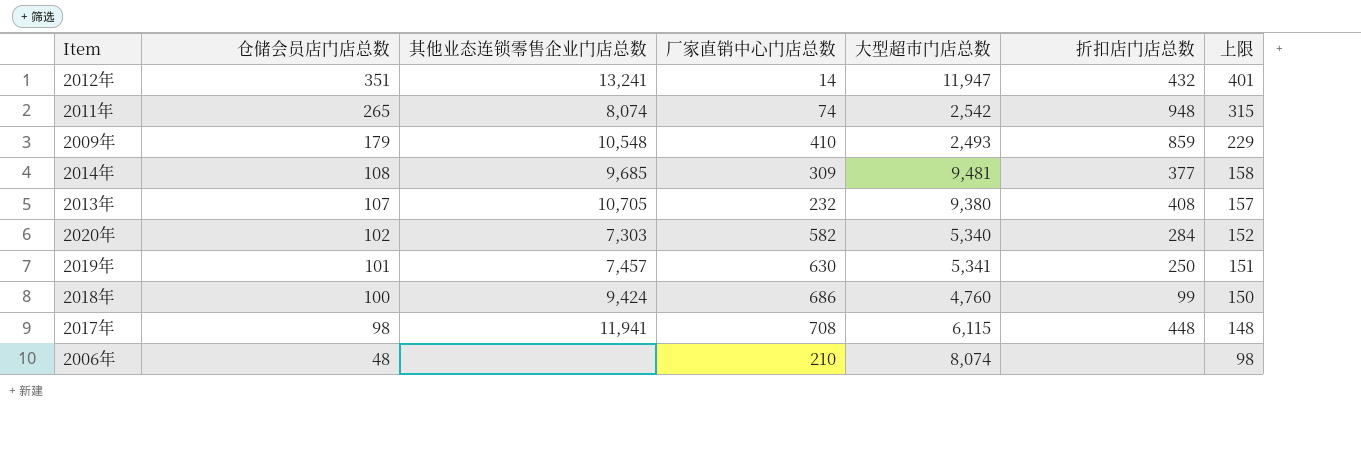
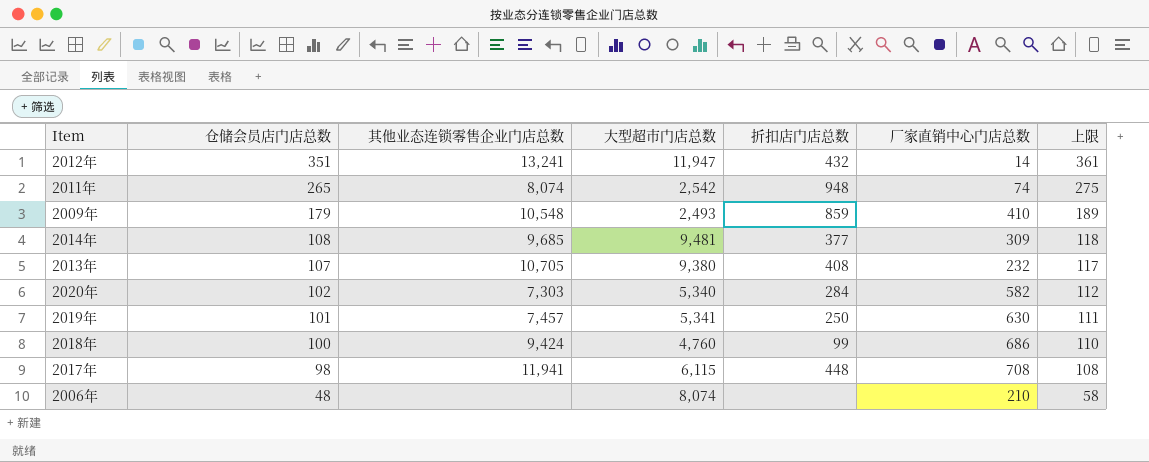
column 厂家直销中心门店总数 | position: 4 -> 6
column 上限 | formula: [仓储会员店门店总数] + 50 -> [仓储会员店门店总数] + 10

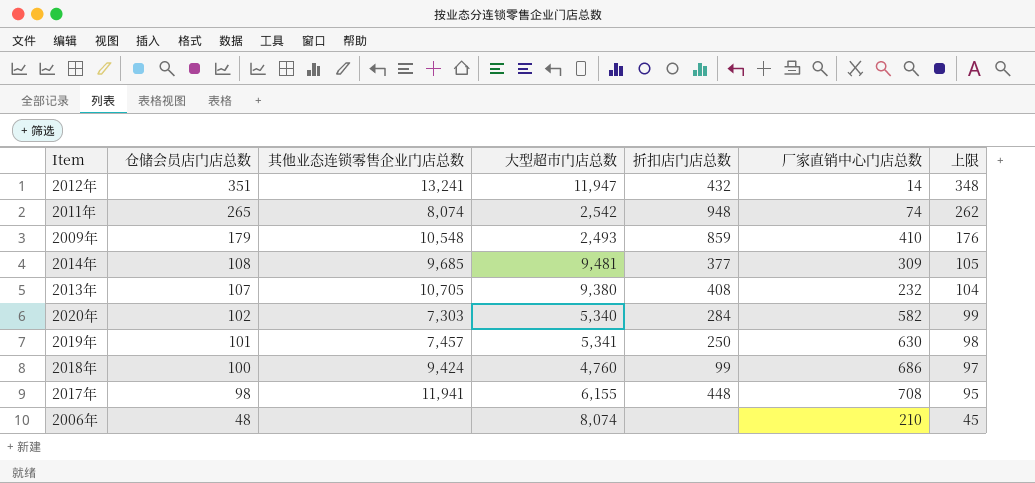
column 上限 | formula: [仓储会员店门店总数] + 10 -> [仓储会员店门店总数] - 3
2017年 | 大型超市门店总数: 6,115 -> 6,155

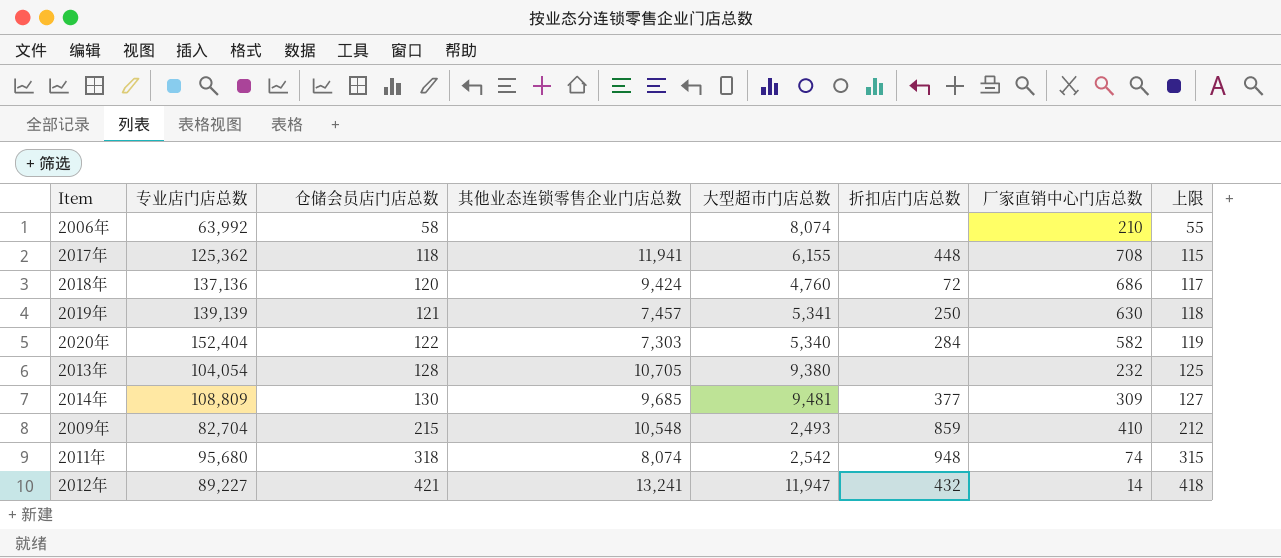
row order: 仓储会员店门店总数 descending -> 仓储会员店门店总数 ascending
column 专业店门店总数 | position: none -> 2
2006年 | 仓储会员店门店总数: 48 -> 58
2006年 | 上限: 45 -> 55
2017年 | 仓储会员店门店总数: 98 -> 118
2017年 | 上限: 95 -> 115
2018年 | 仓储会员店门店总数: 100 -> 120
2018年 | 折扣店门店总数: 99 -> 72
2018年 | 上限: 97 -> 117
2019年 | 仓储会员店门店总数: 101 -> 121
2019年 | 上限: 98 -> 118
2020年 | 仓储会员店门店总数: 102 -> 122
2020年 | 上限: 99 -> 119
2013年 | 仓储会员店门店总数: 107 -> 128
2013年 | 折扣店门店总数: 408 -> none
2013年 | 上限: 104 -> 125
2014年 | 仓储会员店门店总数: 108 -> 130
2014年 | 上限: 105 -> 127
2009年 | 仓储会员店门店总数: 179 -> 215
2009年 | 上限: 176 -> 212
2011年 | 仓储会员店门店总数: 265 -> 318
2011年 | 上限: 262 -> 315
2012年 | 仓储会员店门店总数: 351 -> 421
2012年 | 上限: 348 -> 418

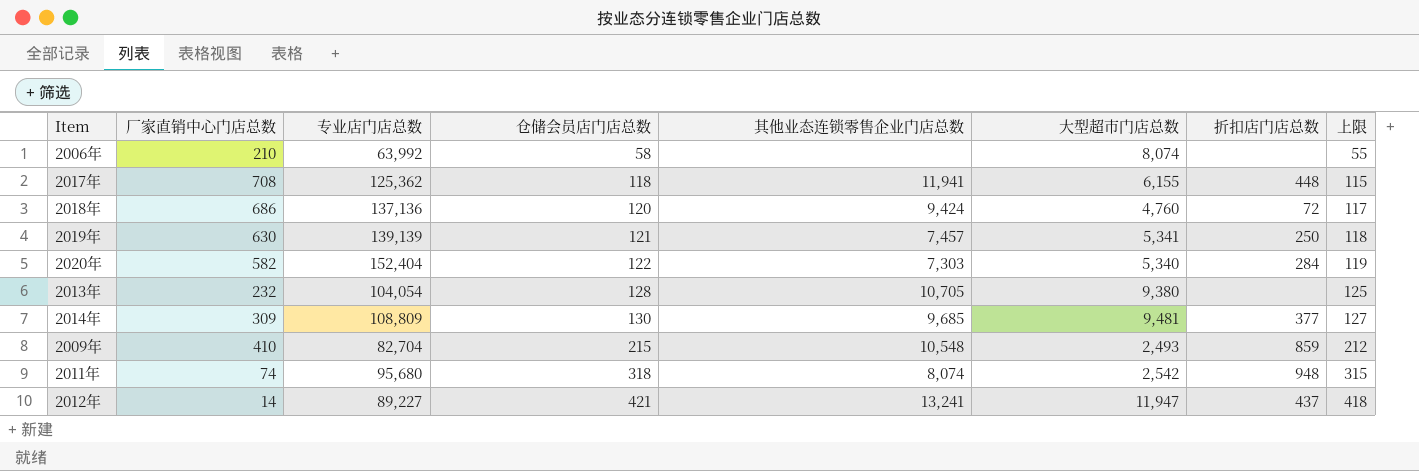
column 厂家直销中心门店总数 | position: 7 -> 2
2012年 | 折扣店门店总数: 432 -> 437

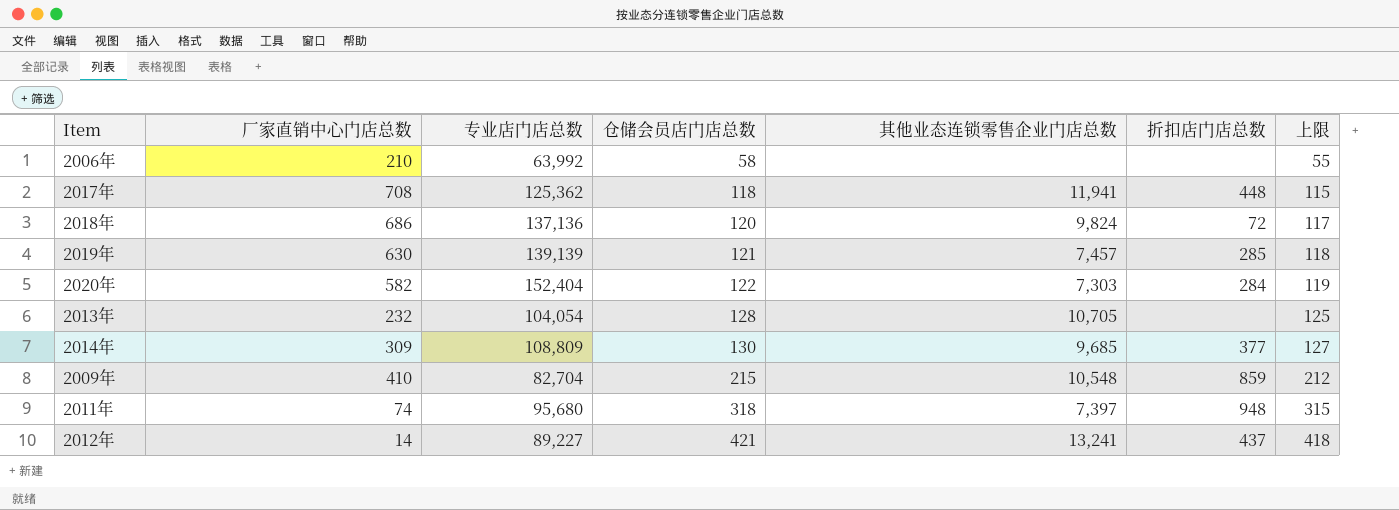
column 大型超市门店总数 | position: 6 -> none
2018年 | 其他业态连锁零售企业门店总数: 9,424 -> 9,824
2019年 | 折扣店门店总数: 250 -> 285
2011年 | 其他业态连锁零售企业门店总数: 8,074 -> 7,397

